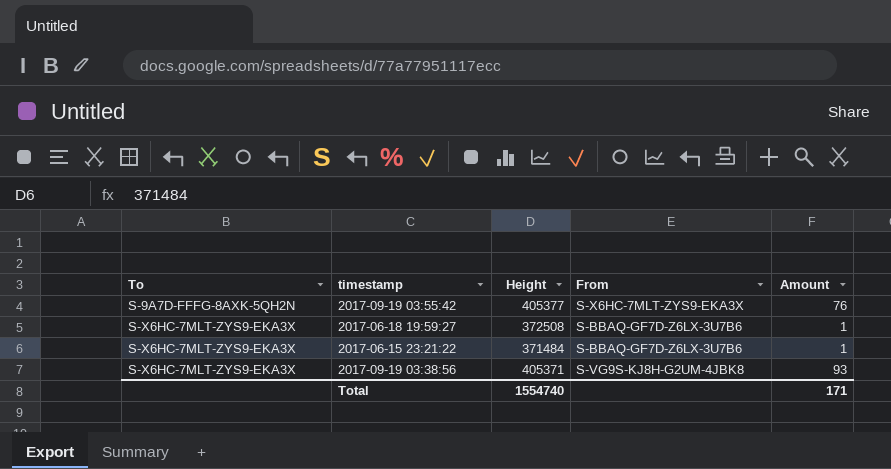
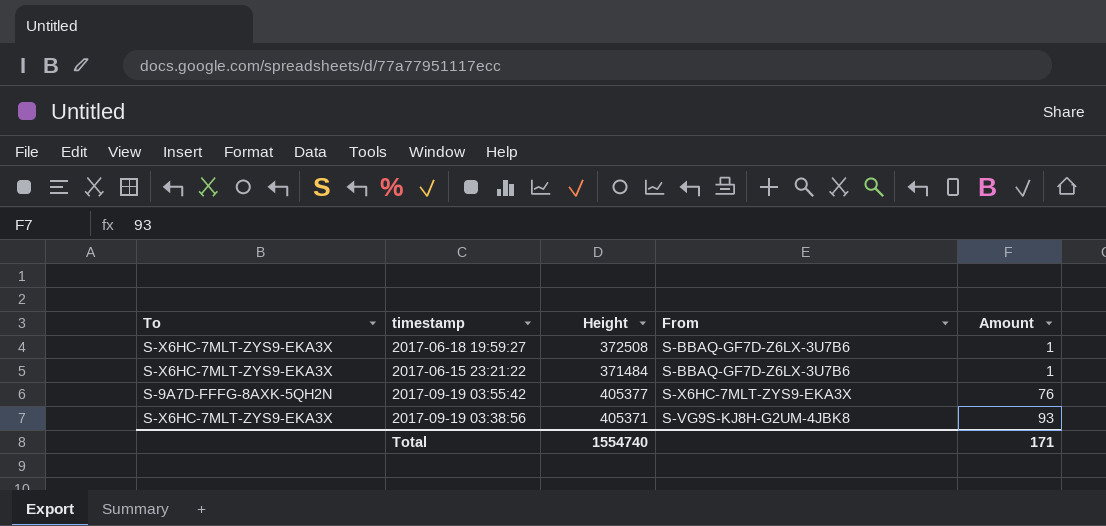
row order: To ascending -> Amount ascending

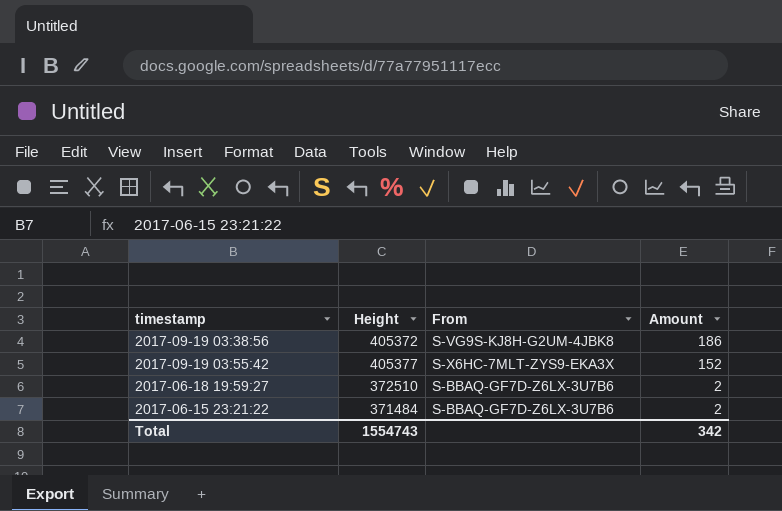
row order: Amount ascending -> Amount descending
column To | position: 1 -> none
2017-09-19 03:38:56 | Height: 405371 -> 405372
2017-09-19 03:38:56 | Amount: 93 -> 186
2017-09-19 03:55:42 | Amount: 76 -> 152
2017-06-18 19:59:27 | Height: 372508 -> 372510
2017-06-18 19:59:27 | Amount: 1 -> 2
2017-06-15 23:21:22 | Amount: 1 -> 2
Total | Height: 1554740 -> 1554743
Total | Amount: 171 -> 342

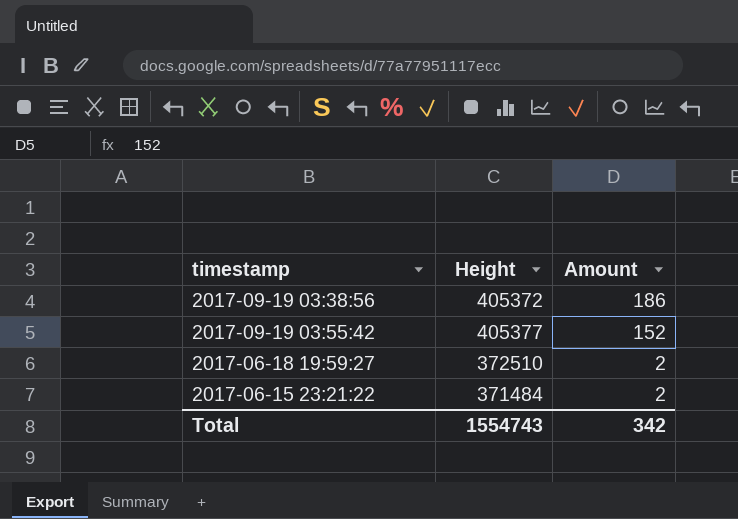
column From | position: 3 -> none

